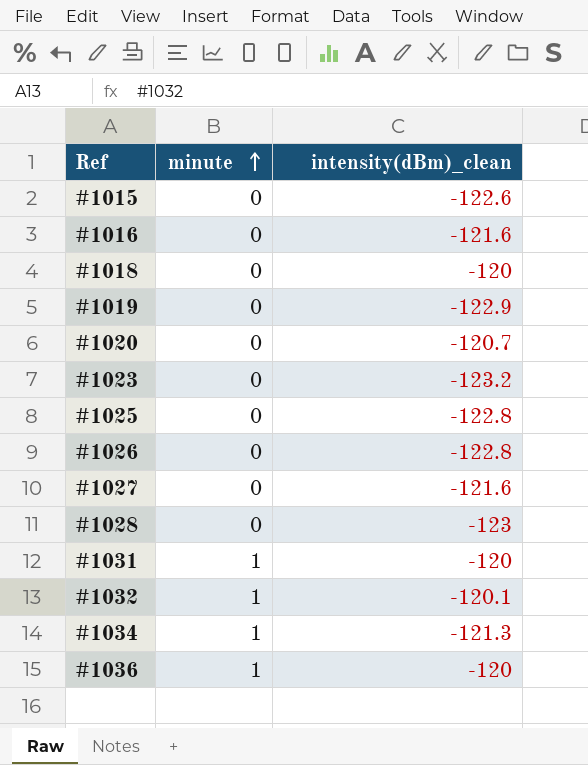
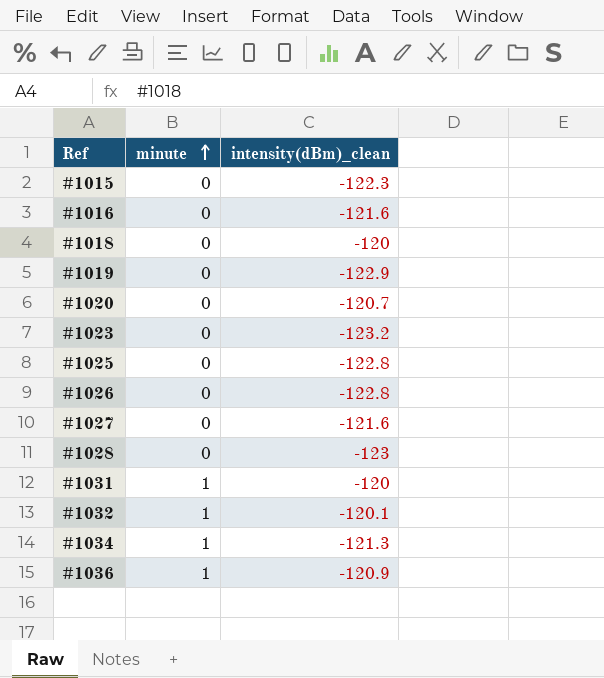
#1015 | intensity(dBm)_clean: -122.6 -> -122.3
#1036 | intensity(dBm)_clean: -120 -> -120.9

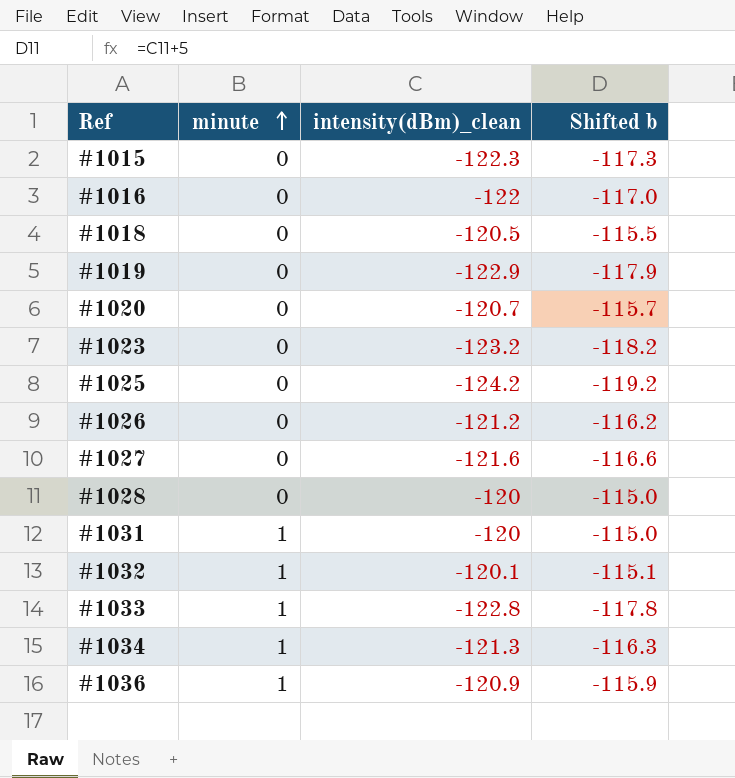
column Shifted b | formula: none -> [intensity(dBm)_clean] + 5
#1016 | intensity(dBm)_clean: -121.6 -> -122
#1018 | intensity(dBm)_clean: -120 -> -120.5
#1025 | intensity(dBm)_clean: -122.8 -> -124.2
#1026 | intensity(dBm)_clean: -122.8 -> -121.2
#1028 | intensity(dBm)_clean: -123 -> -120
row #1033: none -> 1 | -122.8 | -117.8

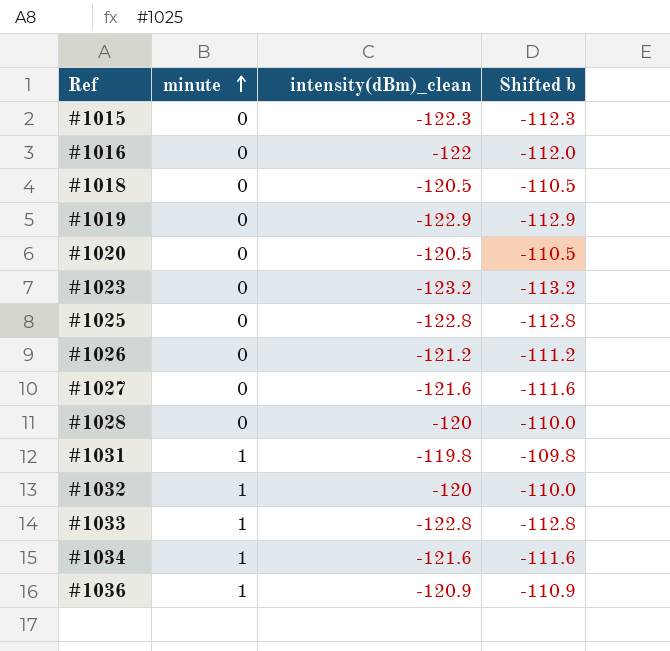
column Shifted b | formula: [intensity(dBm)_clean] + 5 -> [intensity(dBm)_clean] + 10
#1020 | intensity(dBm)_clean: -120.7 -> -120.5
#1025 | intensity(dBm)_clean: -124.2 -> -122.8
#1031 | intensity(dBm)_clean: -120 -> -119.8
#1032 | intensity(dBm)_clean: -120.1 -> -120
#1034 | intensity(dBm)_clean: -121.3 -> -121.6

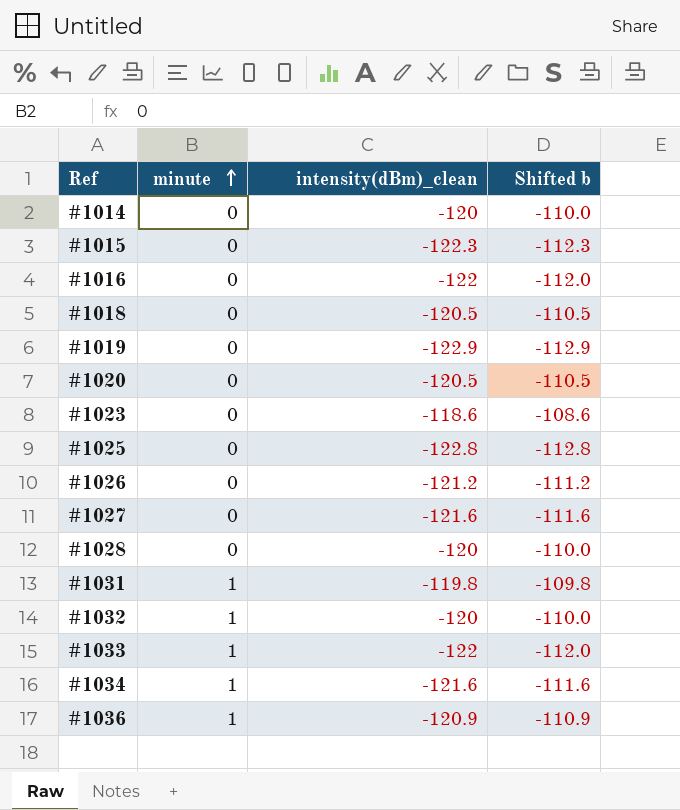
row #1014: none -> 0 | -120 | -110.0
#1023 | intensity(dBm)_clean: -123.2 -> -118.6
#1023 | Shifted b: -113.2 -> -108.6
#1033 | intensity(dBm)_clean: -122.8 -> -122
#1033 | Shifted b: -112.8 -> -112.0

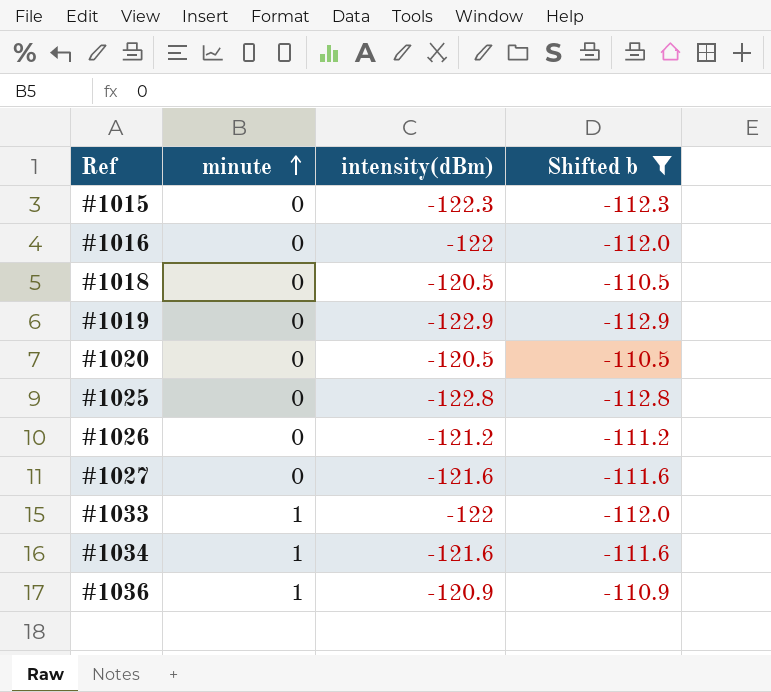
filter: none -> Shifted b <= -110.5
column name: intensity(dBm)_clean -> intensity(dBm)

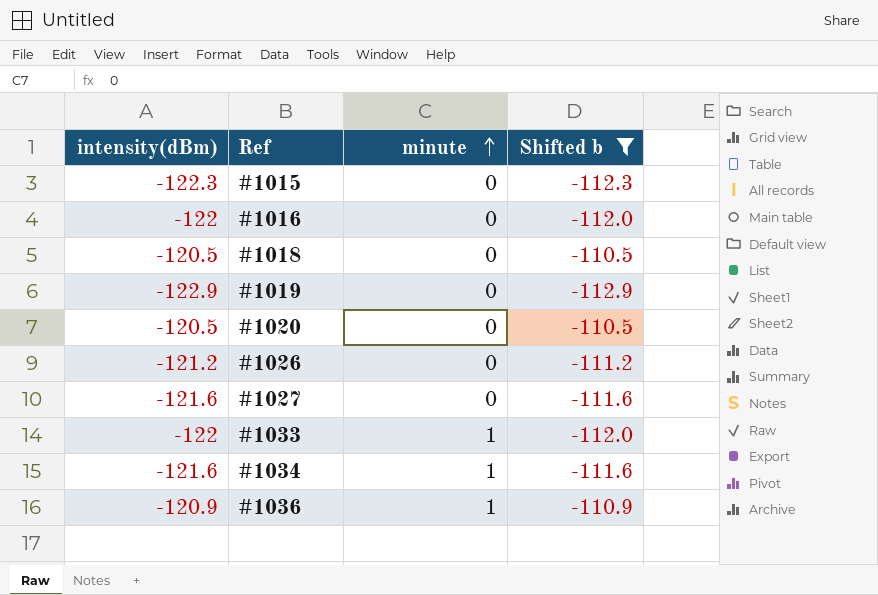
column intensity(dBm) | position: 3 -> 1
row #1025: 0 | -122.8 | -112.8 -> none

